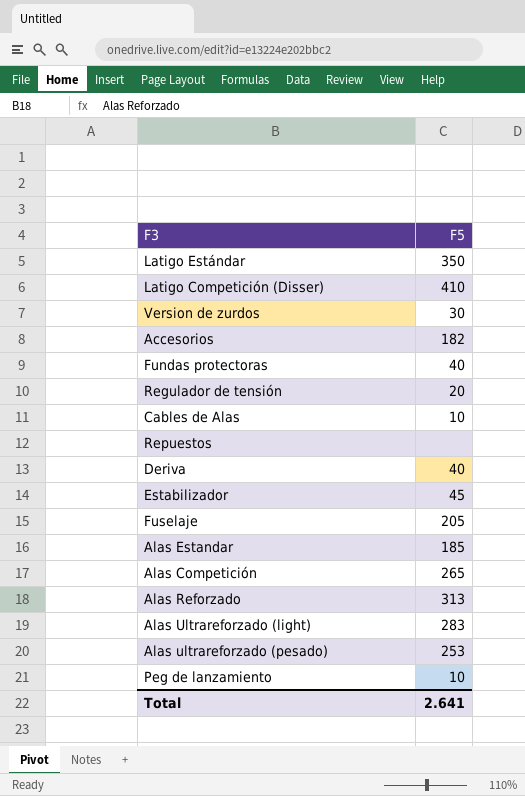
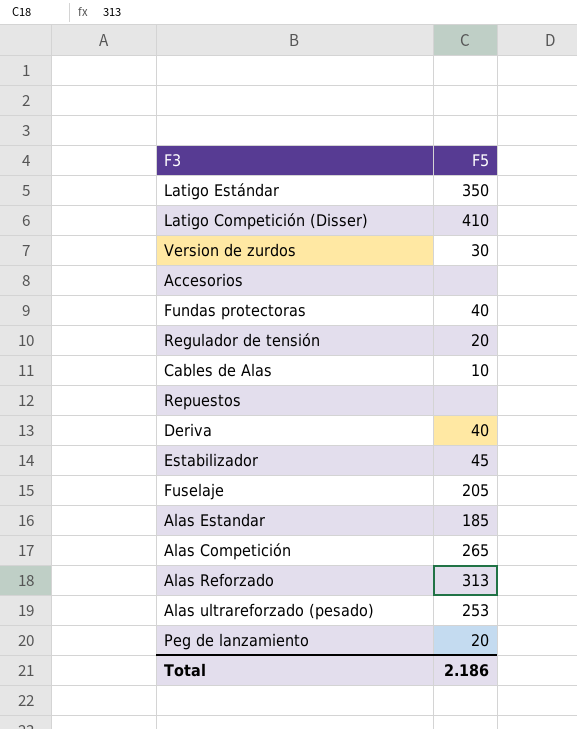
row Alas Ultrareforzado (light): 283 -> none
Accesorios | F5: 182 -> none
Peg de lanzamiento | F5: 10 -> 20
Total | F5: 2.641 -> 2.186

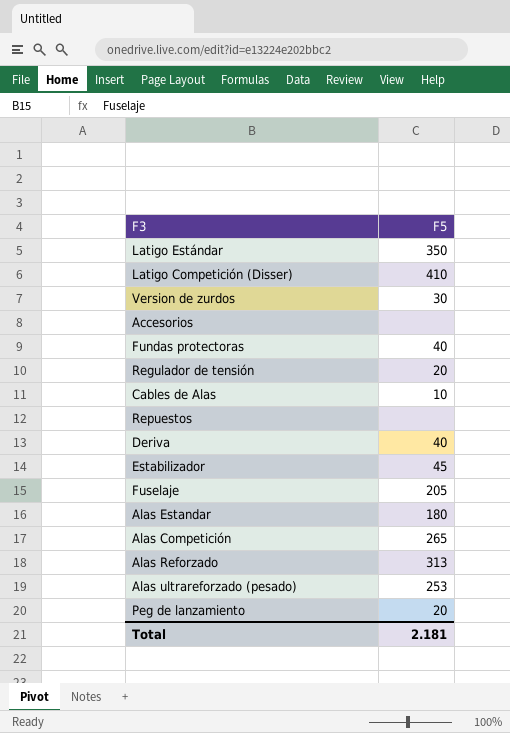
Alas Estandar | F5: 185 -> 180
Total | F5: 2.186 -> 2.181

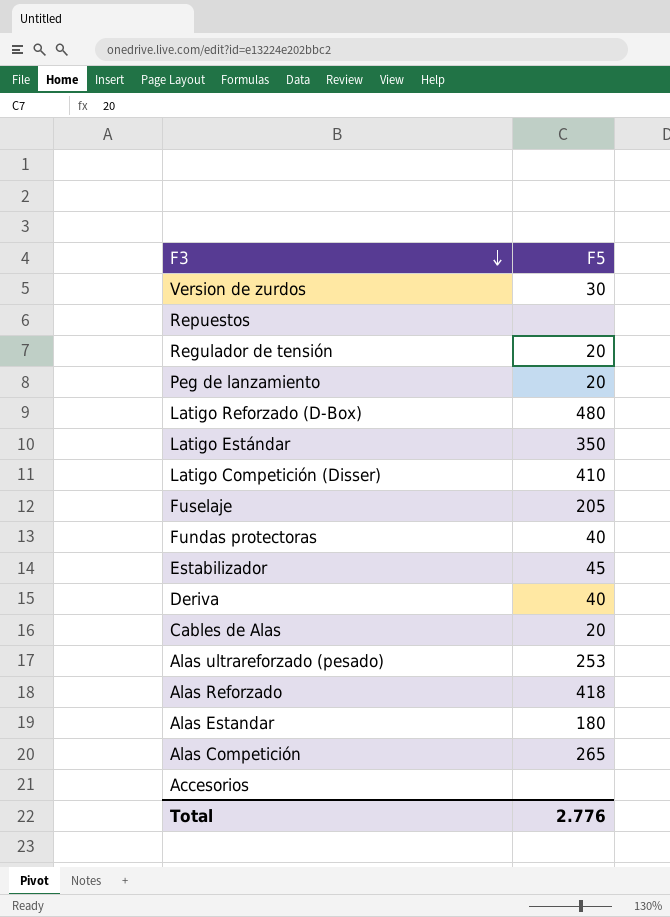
row order: none -> F3 descending
row Latigo Reforzado (D-Box): none -> 480
Cables de Alas | F5: 10 -> 20
Alas Reforzado | F5: 313 -> 418
Total | F5: 2.181 -> 2.776

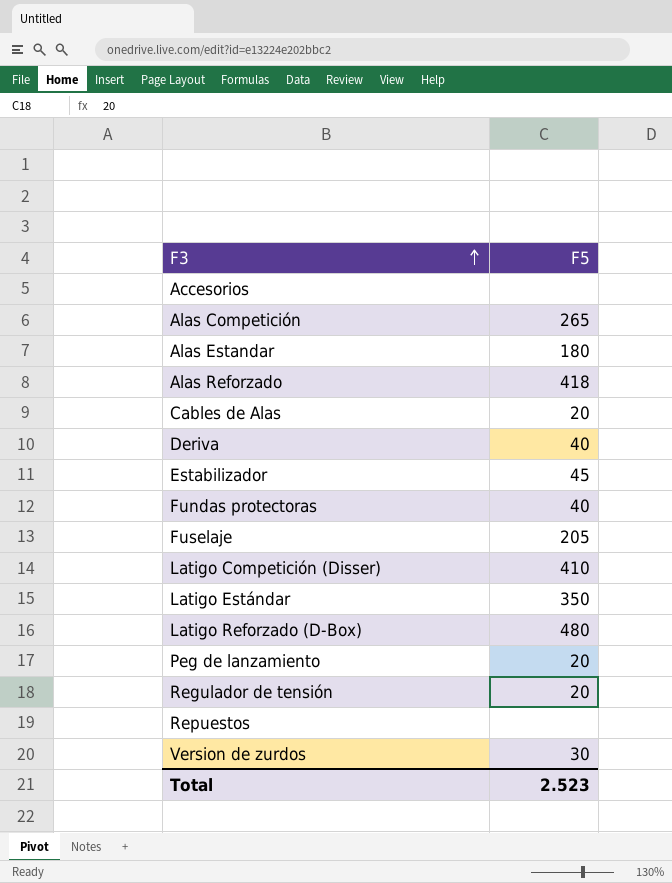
row order: F3 descending -> F3 ascending
row Alas ultrareforzado (pesado): 253 -> none
Total | F5: 2.776 -> 2.523

